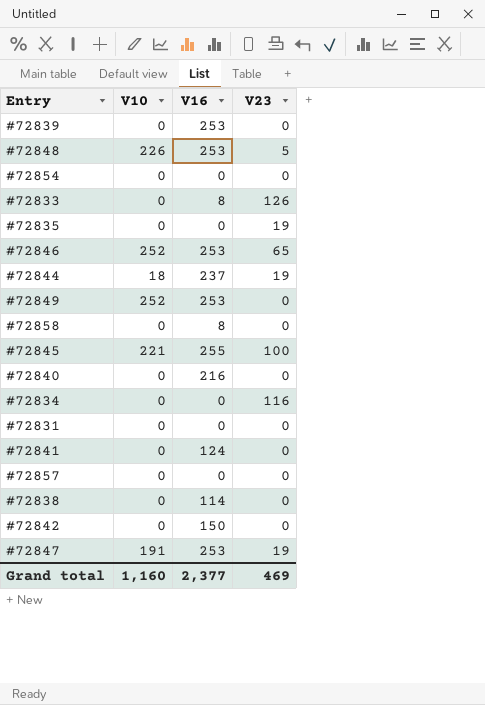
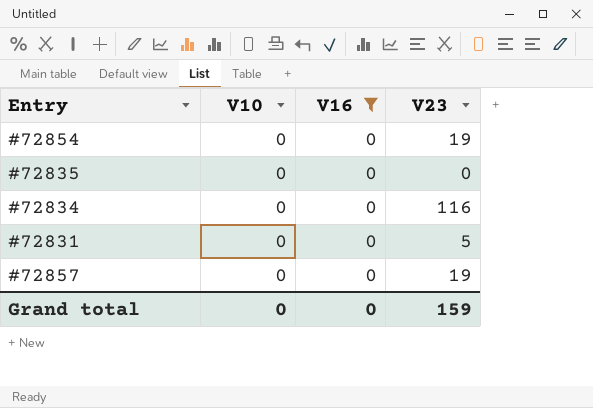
filter: none -> V16 = 0
#72854 | V23: 0 -> 19
#72835 | V23: 19 -> 0
#72831 | V23: 0 -> 5
#72857 | V23: 0 -> 19
Grand total | V10: 1,160 -> 0
Grand total | V16: 2,377 -> 0
Grand total | V23: 469 -> 159

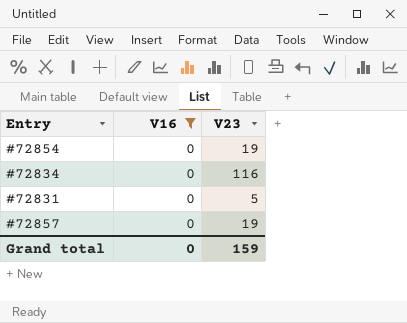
column V10 | position: 2 -> none
row #72835: 0 | 0 | 0 -> none

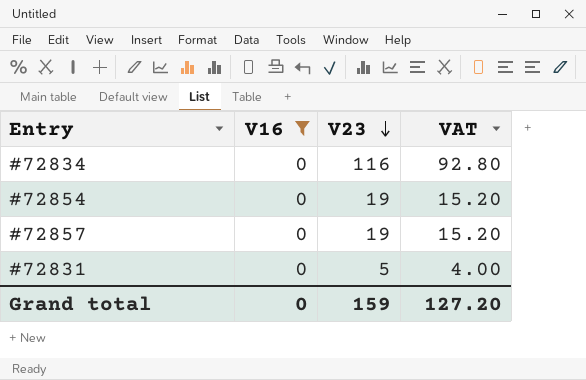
row order: none -> V23 descending
column VAT | formula: none -> [V23] * 0.8

